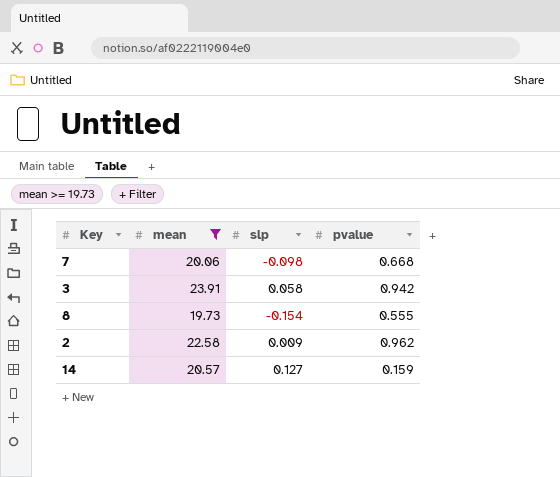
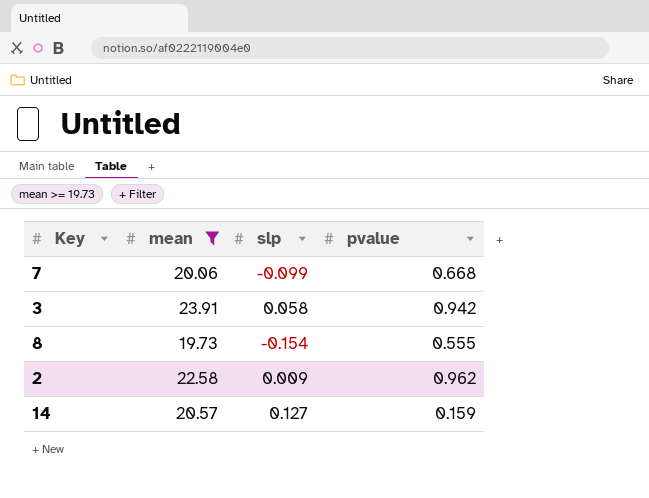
7 | slp: -0.098 -> -0.099

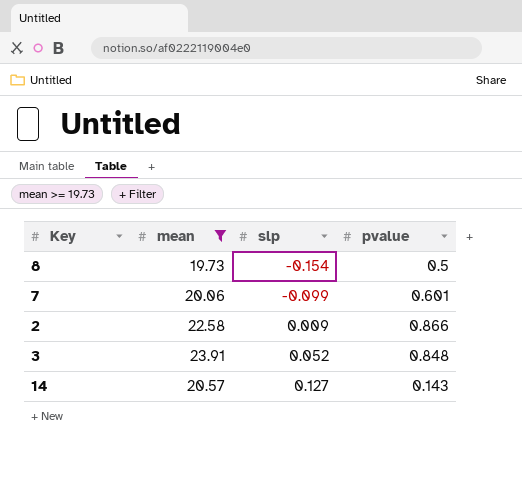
row order: none -> slp ascending
8 | pvalue: 0.555 -> 0.5
7 | pvalue: 0.668 -> 0.601
2 | pvalue: 0.962 -> 0.866
3 | slp: 0.058 -> 0.052
3 | pvalue: 0.942 -> 0.848
14 | pvalue: 0.159 -> 0.143

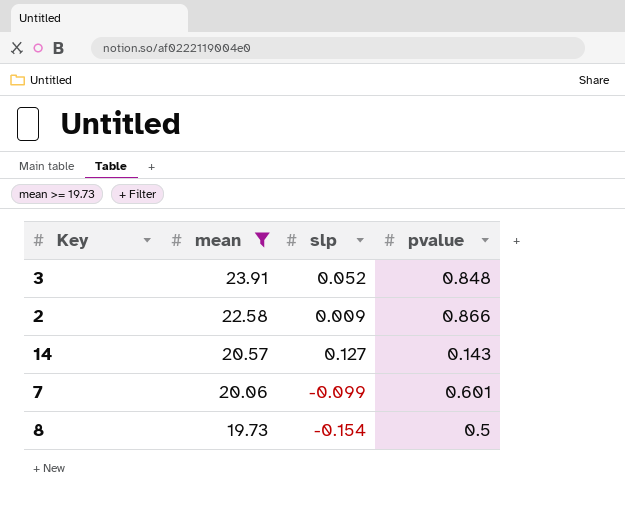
row order: slp ascending -> mean descending

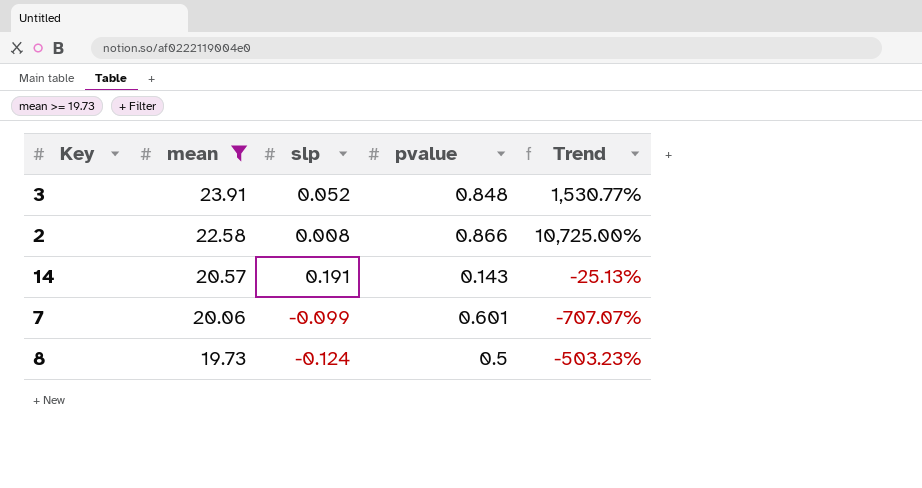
column Trend | formula: none -> ([pvalue] - [slp]) / [slp]
2 | slp: 0.009 -> 0.008
14 | slp: 0.127 -> 0.191
8 | slp: -0.154 -> -0.124

